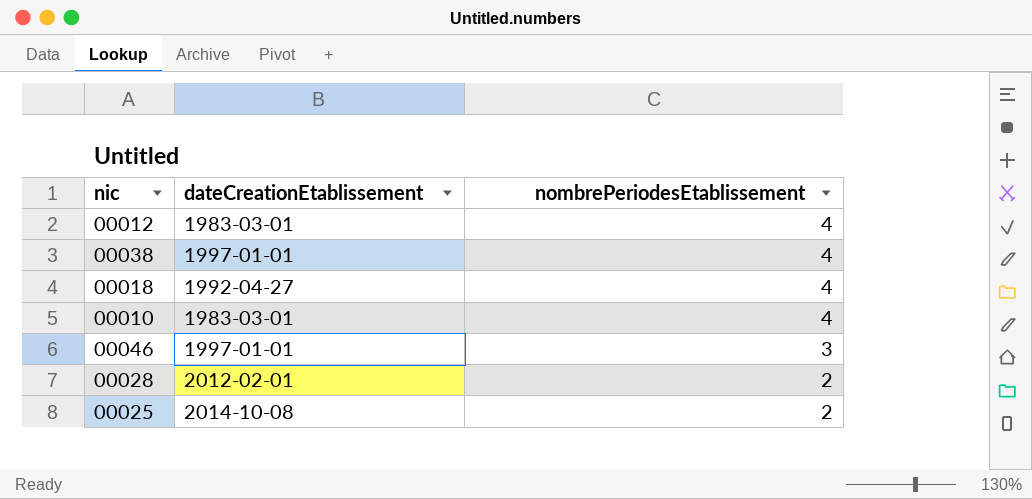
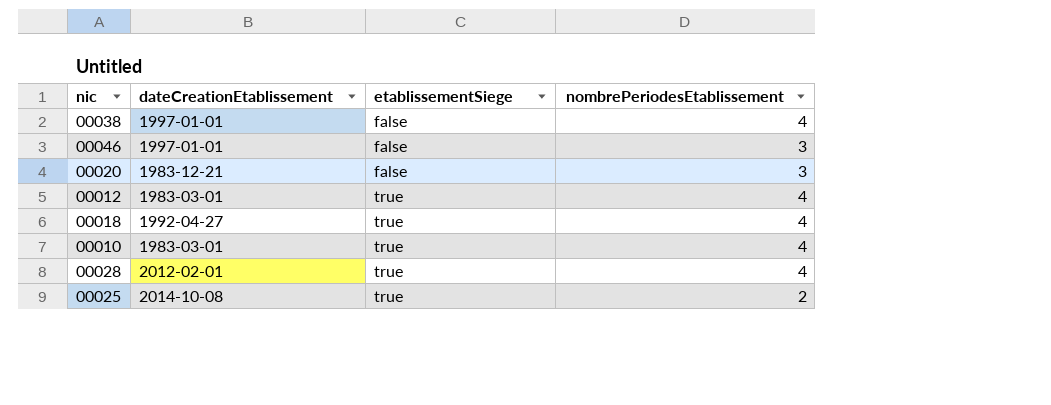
row order: nombrePeriodesEtablissement descending -> etablissementSiege ascending
column etablissementSiege | position: none -> 3
row 00020: none -> 1983-12-21 | false | 3
00028 | nombrePeriodesEtablissement: 2 -> 4

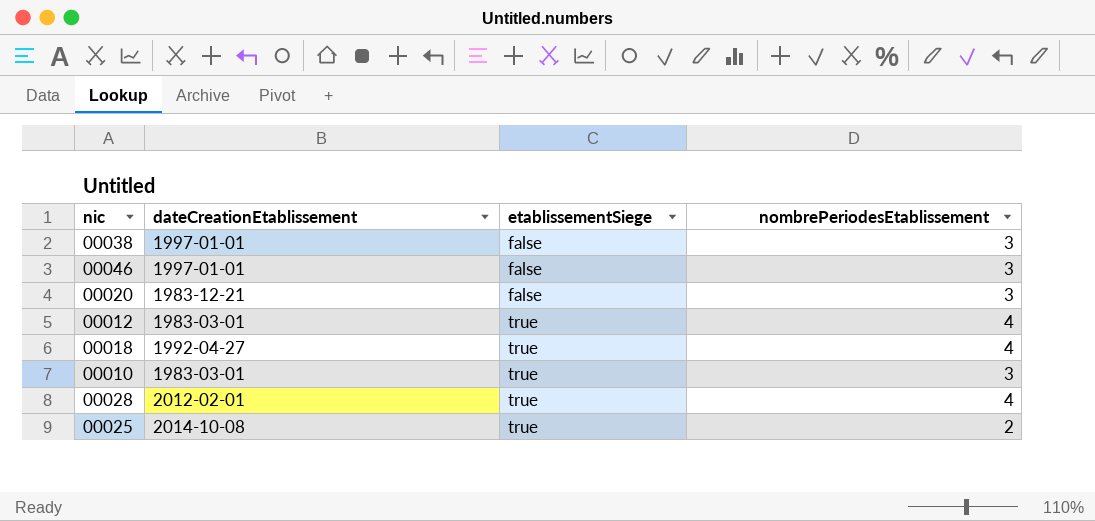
00038 | nombrePeriodesEtablissement: 4 -> 3
00010 | nombrePeriodesEtablissement: 4 -> 3

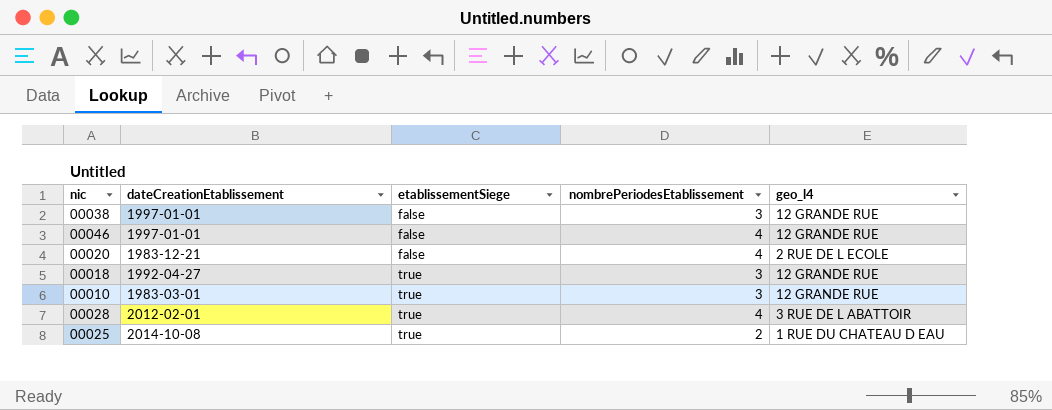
column geo_l4 | position: none -> 5
row 00012: 1983-03-01 | true | 4 -> none
00046 | nombrePeriodesEtablissement: 3 -> 4
00020 | nombrePeriodesEtablissement: 3 -> 4
00018 | nombrePeriodesEtablissement: 4 -> 3

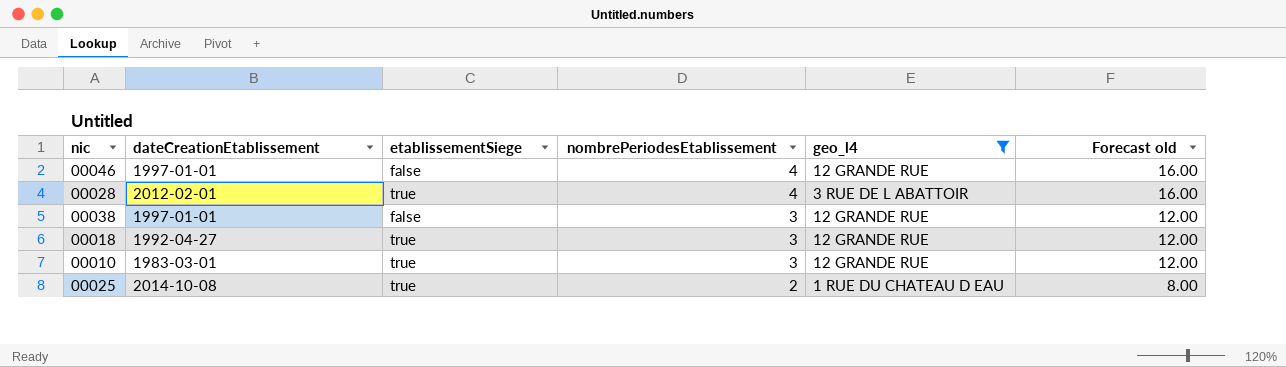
filter: none -> geo_l4 != 2 RUE DE L ECOLE
row order: etablissementSiege ascending -> nombrePeriodesEtablissement descending
column Forecast old | formula: none -> [nombrePeriodesEtablissement] * 4

